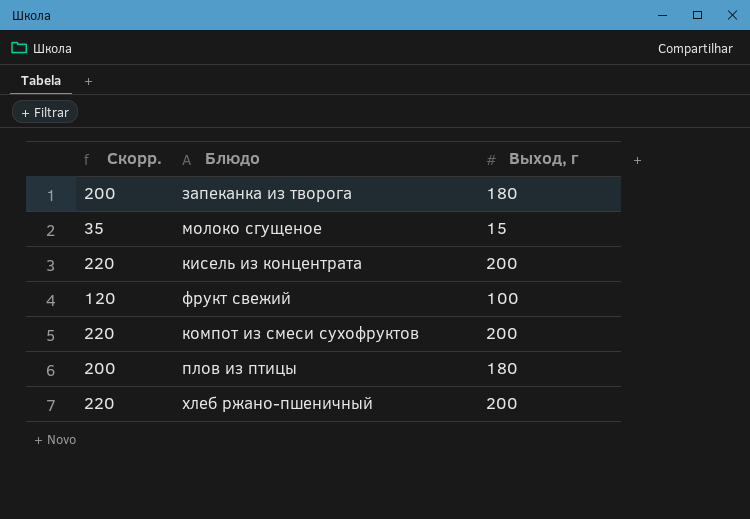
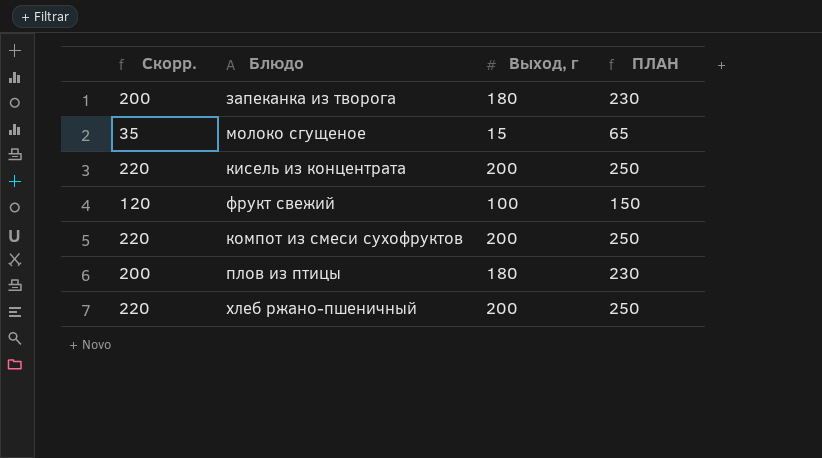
column ПЛАН | formula: none -> [Выход, г] + 50

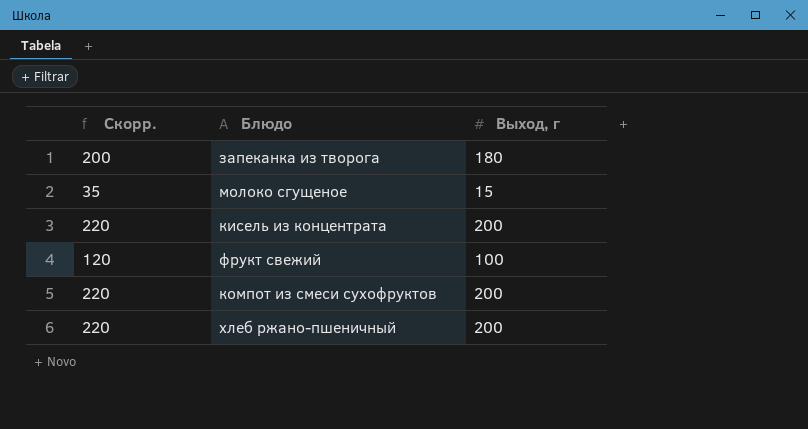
column ПЛАН | formula: [Выход, г] + 50 -> none
row плов из птицы: 200 | 180 | 230 -> none

